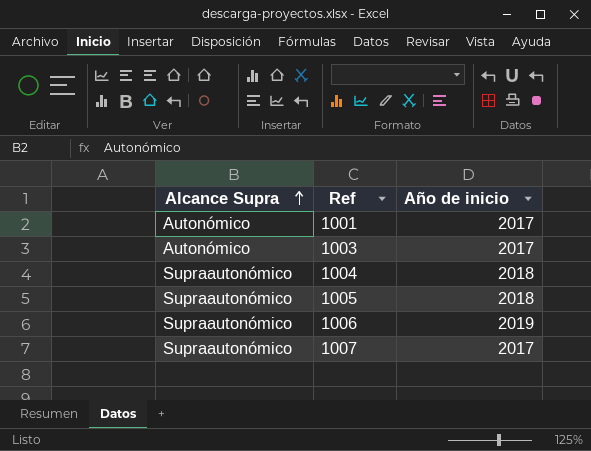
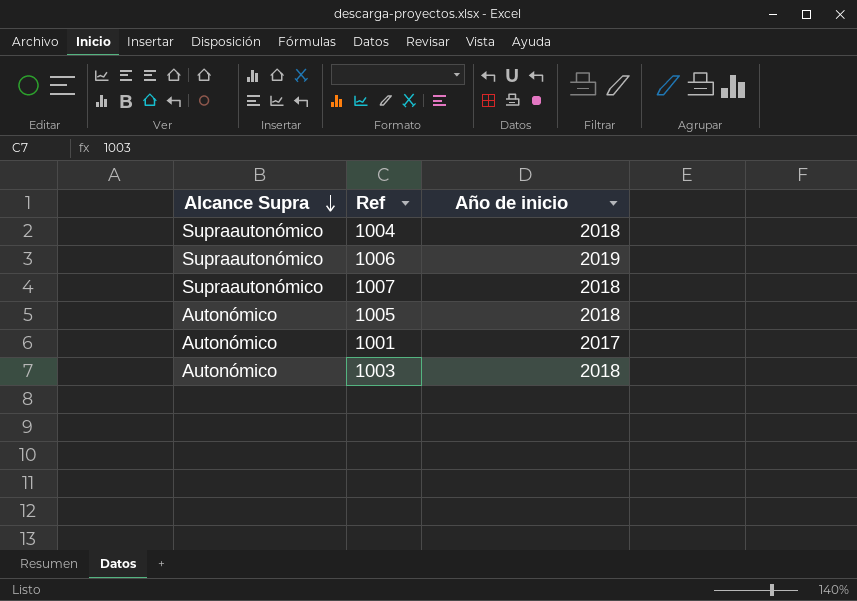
row order: Alcance Supra ascending -> Alcance Supra descending
1007 | Año de inicio: 2017 -> 2018
1005 | Alcance Supra: Supraautonómico -> Autonómico
1003 | Año de inicio: 2017 -> 2018

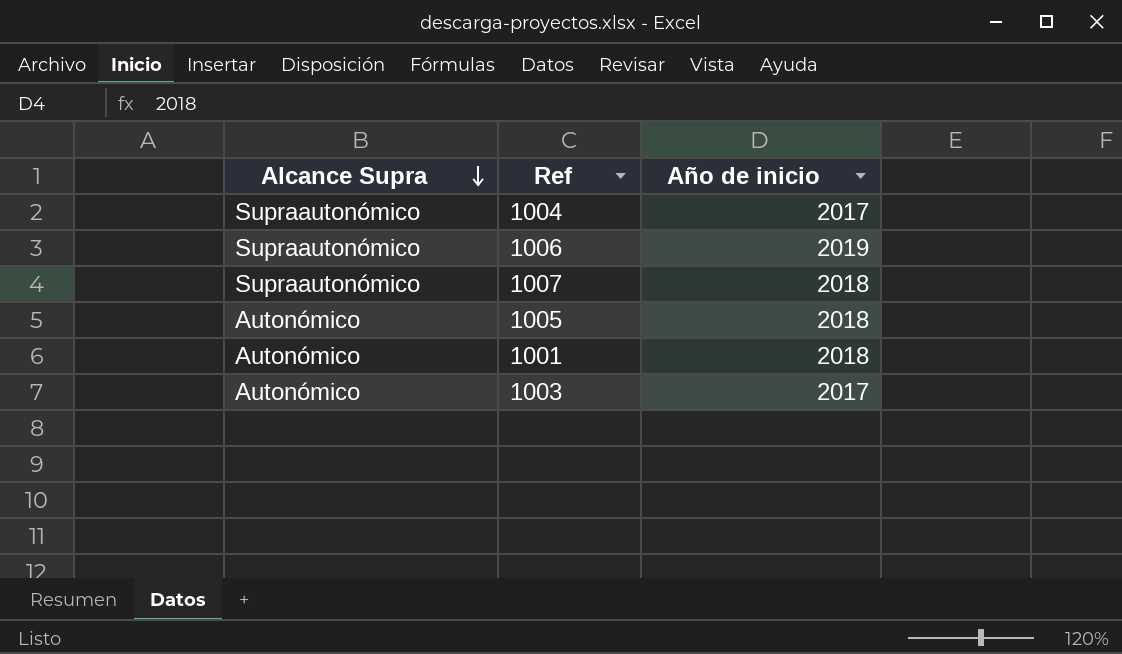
1004 | Año de inicio: 2018 -> 2017
1001 | Año de inicio: 2017 -> 2018
1003 | Año de inicio: 2018 -> 2017

